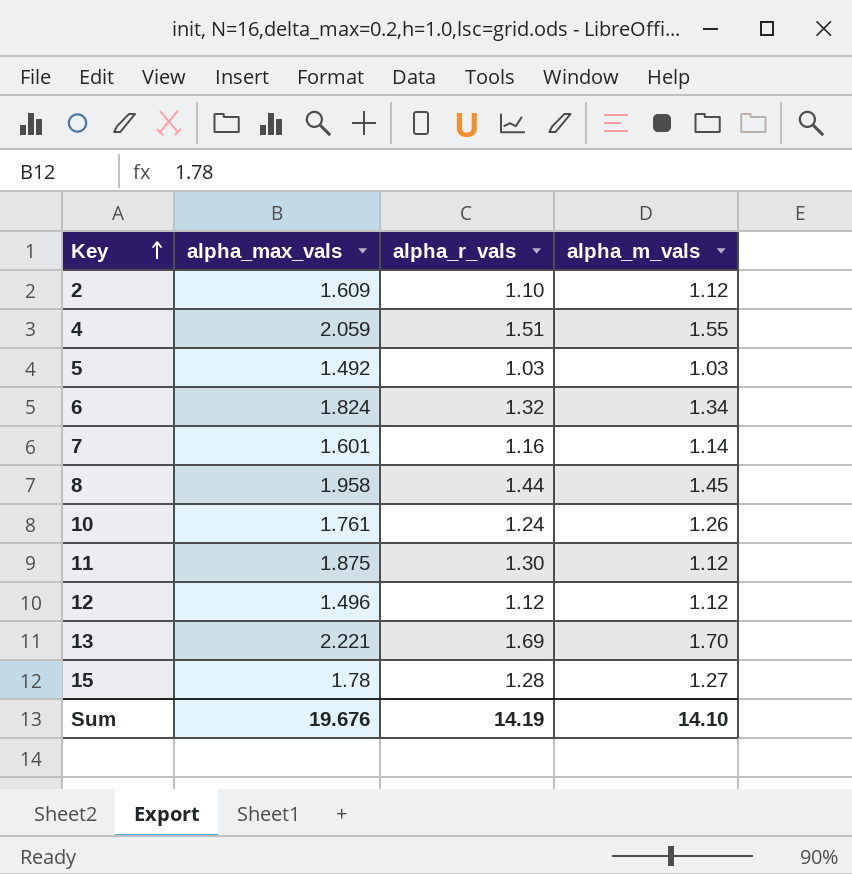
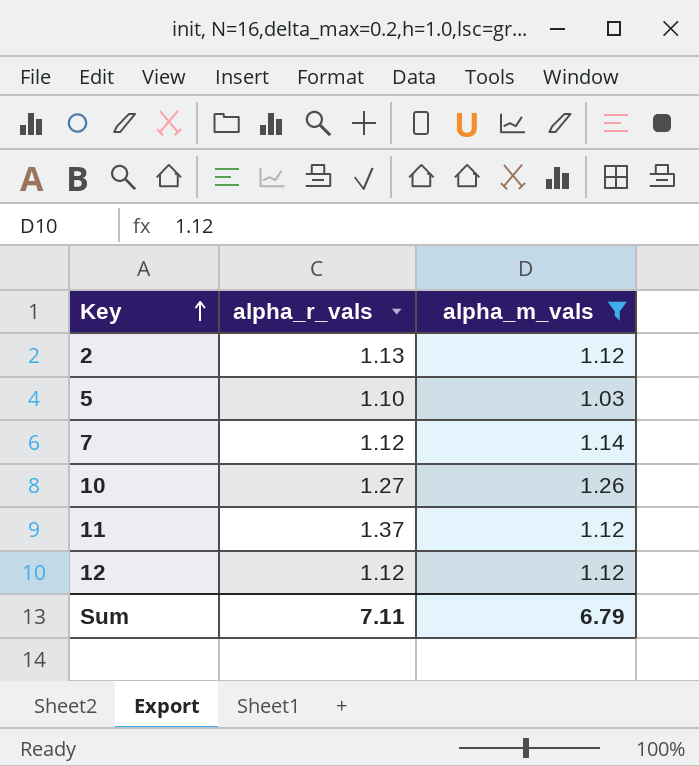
filter: none -> alpha_m_vals <= 1.26
column alpha_max_vals | position: 2 -> none
2 | alpha_r_vals: 1.10 -> 1.13
5 | alpha_r_vals: 1.03 -> 1.10
7 | alpha_r_vals: 1.16 -> 1.12
10 | alpha_r_vals: 1.24 -> 1.27
11 | alpha_r_vals: 1.30 -> 1.37
Sum | alpha_r_vals: 14.19 -> 7.11
Sum | alpha_m_vals: 14.10 -> 6.79

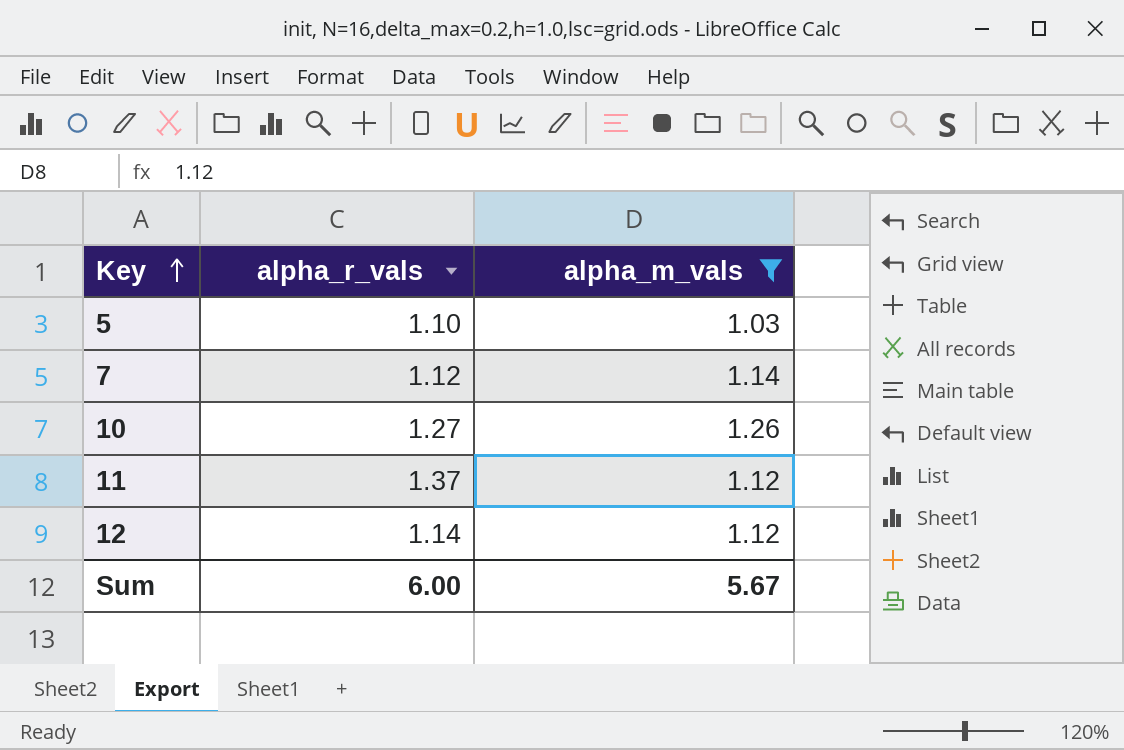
row 2: 1.13 | 1.12 -> none
12 | alpha_r_vals: 1.12 -> 1.14
Sum | alpha_r_vals: 7.11 -> 6.00
Sum | alpha_m_vals: 6.79 -> 5.67

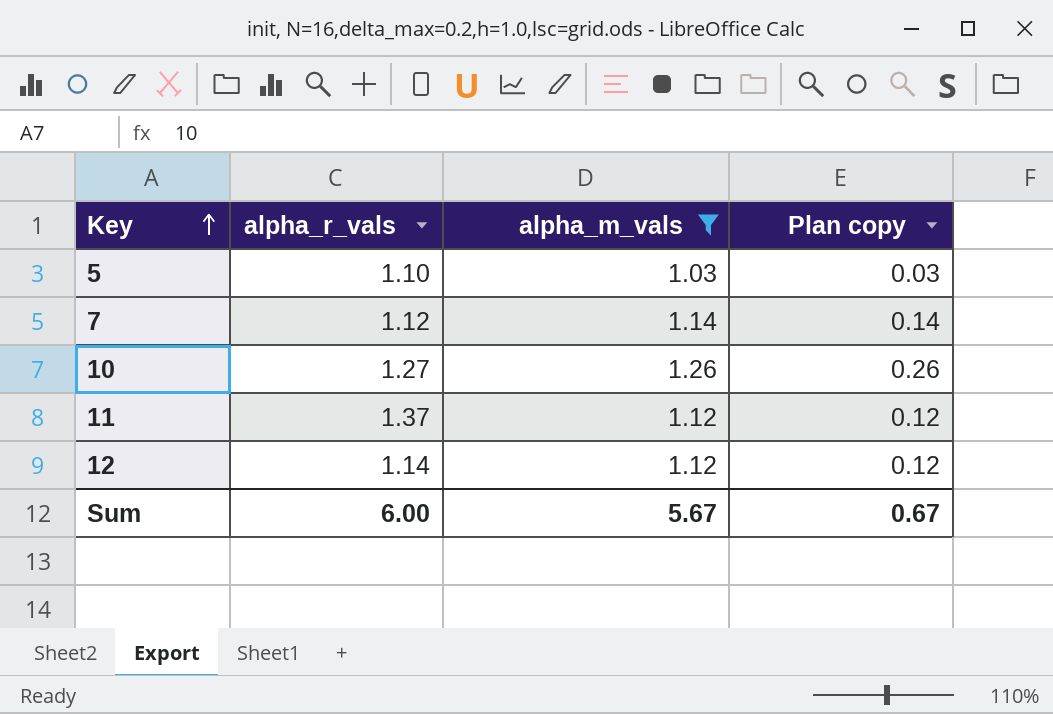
column Plan copy | formula: none -> [alpha_m_vals] - 1

